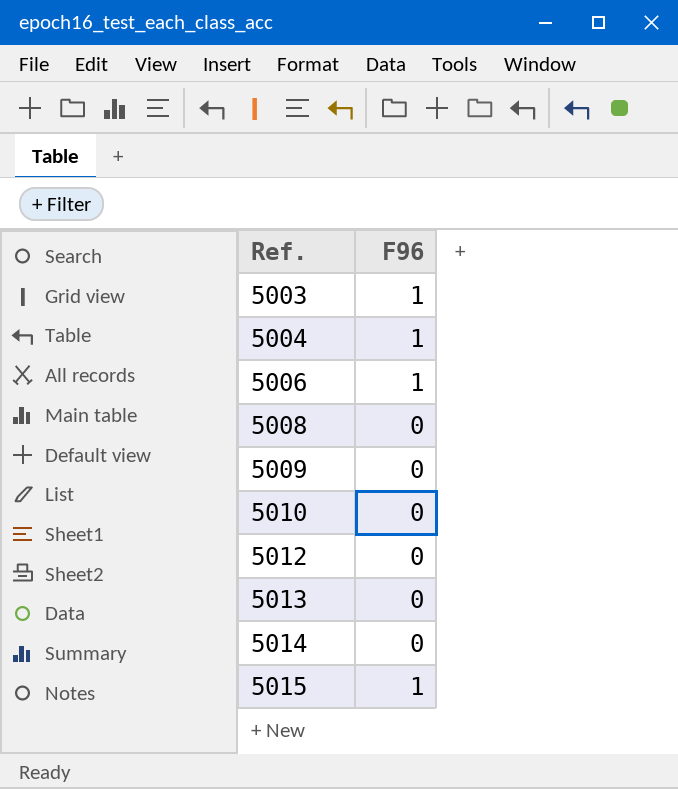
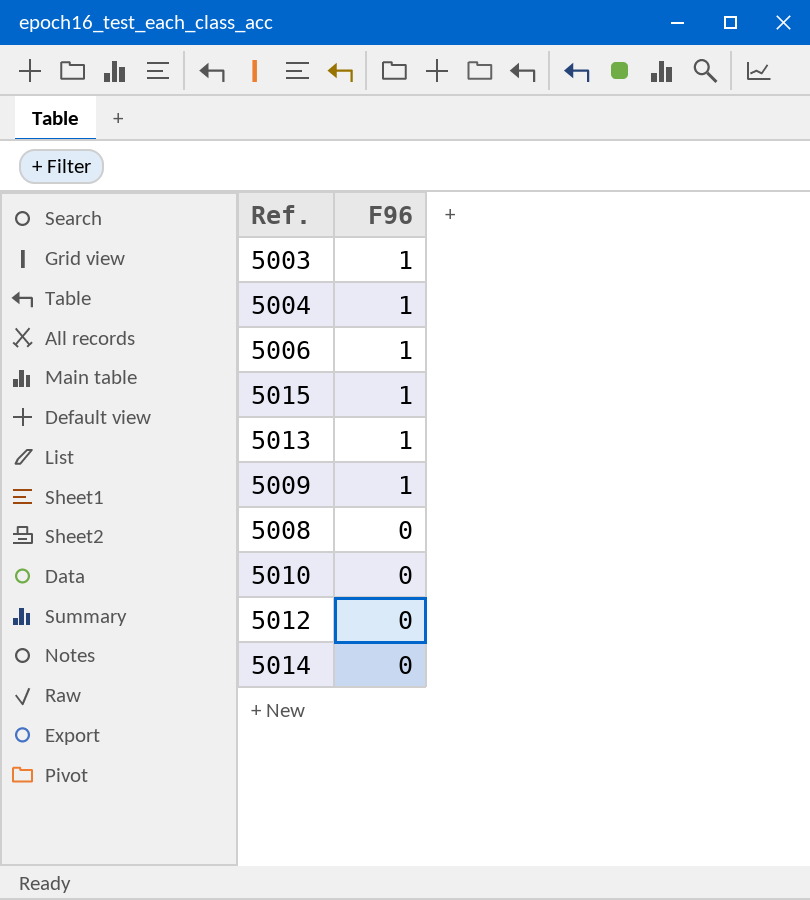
row order: Ref. ascending -> F96 descending
5013 | F96: 0 -> 1
5009 | F96: 0 -> 1

